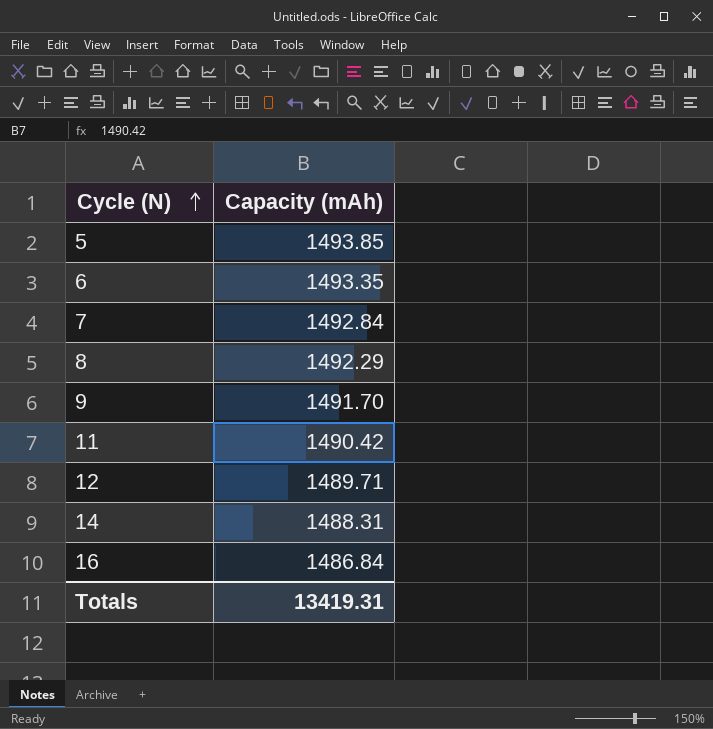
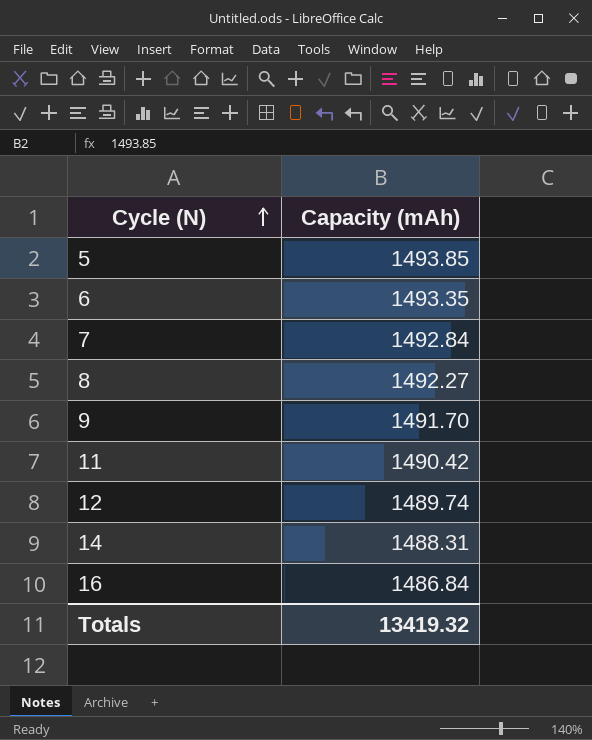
8 | Capacity (mAh): 1492.29 -> 1492.27
12 | Capacity (mAh): 1489.71 -> 1489.74
Totals | Capacity (mAh): 13419.31 -> 13419.32

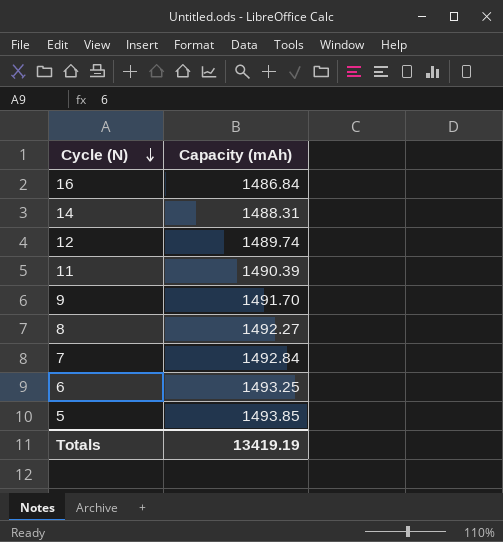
row order: Cycle (N) ascending -> Cycle (N) descending
11 | Capacity (mAh): 1490.42 -> 1490.39
6 | Capacity (mAh): 1493.35 -> 1493.25
Totals | Capacity (mAh): 13419.32 -> 13419.19

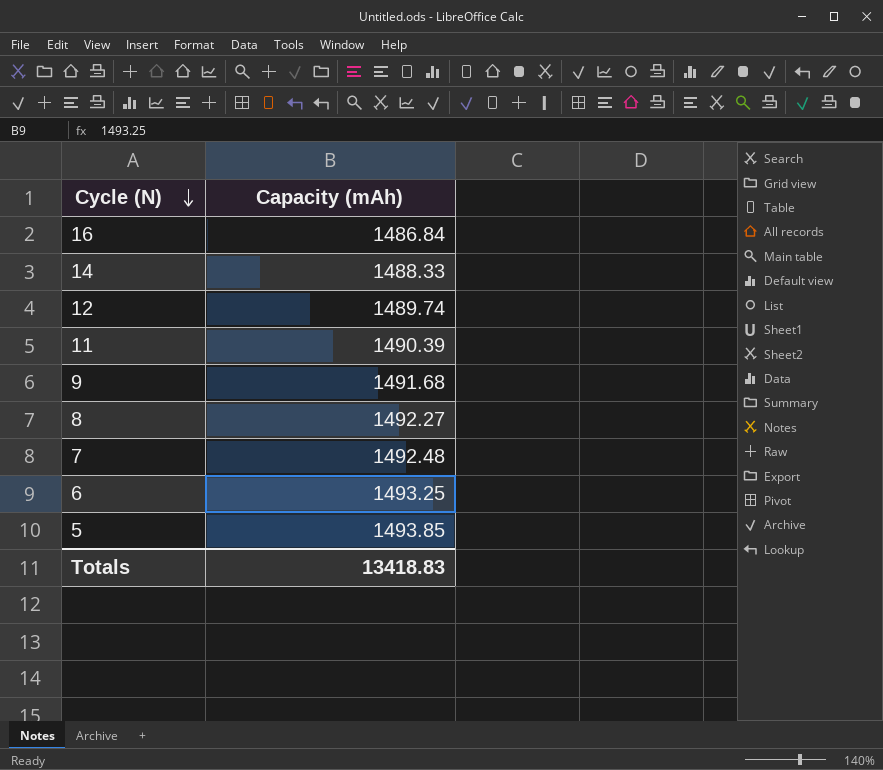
14 | Capacity (mAh): 1488.31 -> 1488.33
9 | Capacity (mAh): 1491.70 -> 1491.68
7 | Capacity (mAh): 1492.84 -> 1492.48
Totals | Capacity (mAh): 13419.19 -> 13418.83

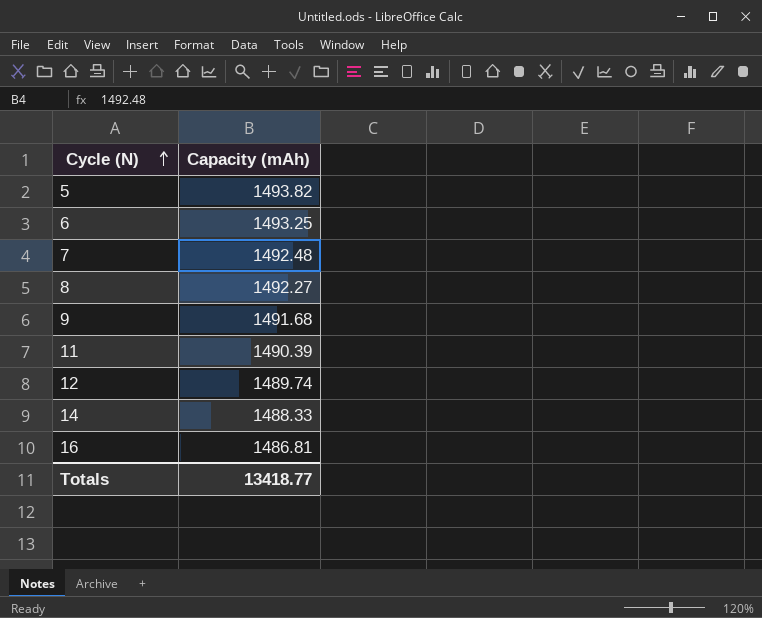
row order: Cycle (N) descending -> Cycle (N) ascending
5 | Capacity (mAh): 1493.85 -> 1493.82
16 | Capacity (mAh): 1486.84 -> 1486.81
Totals | Capacity (mAh): 13418.83 -> 13418.77

